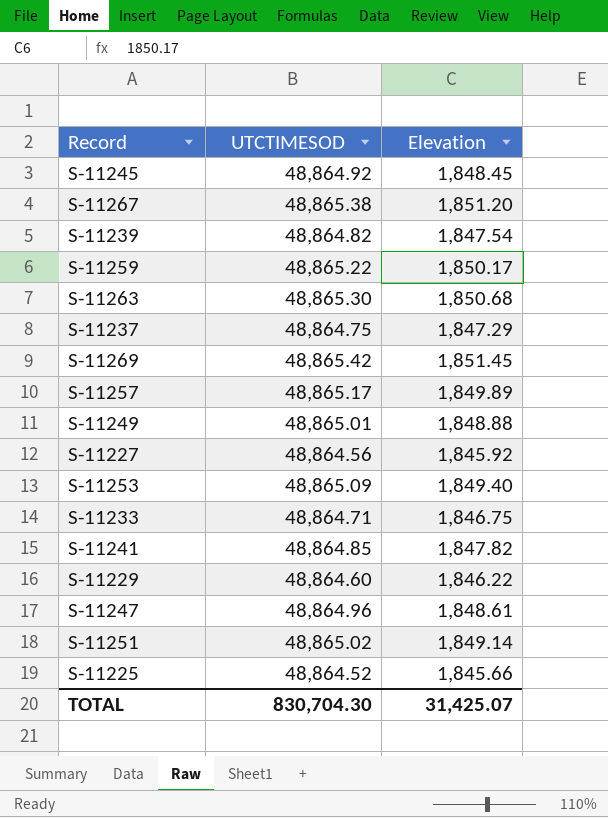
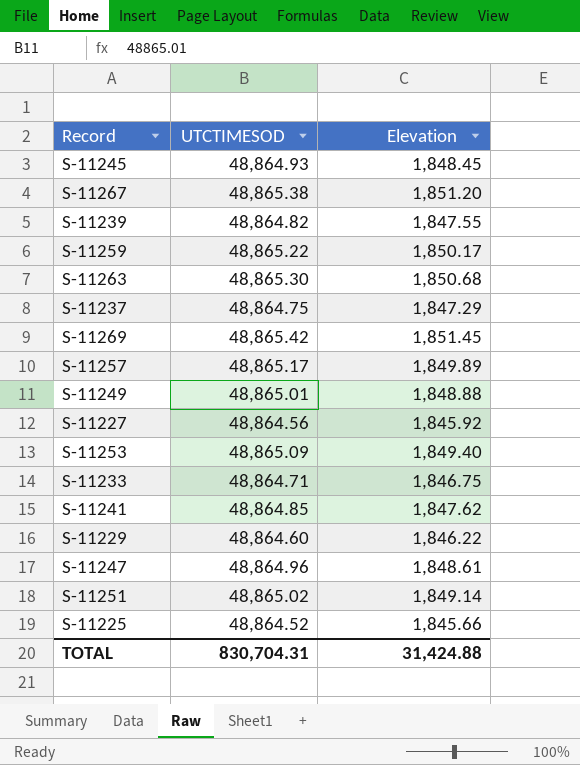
S-11245 | UTCTIMESOD: 48,864.92 -> 48,864.93
S-11239 | Elevation: 1,847.54 -> 1,847.55
S-11241 | Elevation: 1,847.82 -> 1,847.62
TOTAL | UTCTIMESOD: 830,704.30 -> 830,704.31
TOTAL | Elevation: 31,425.07 -> 31,424.88

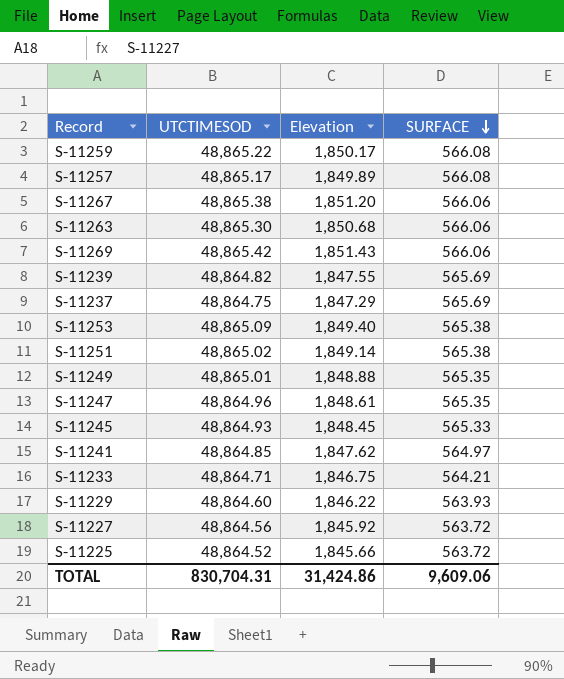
row order: none -> SURFACE descending
column SURFACE | position: none -> 4
S-11269 | Elevation: 1,851.45 -> 1,851.43
TOTAL | Elevation: 31,424.88 -> 31,424.86

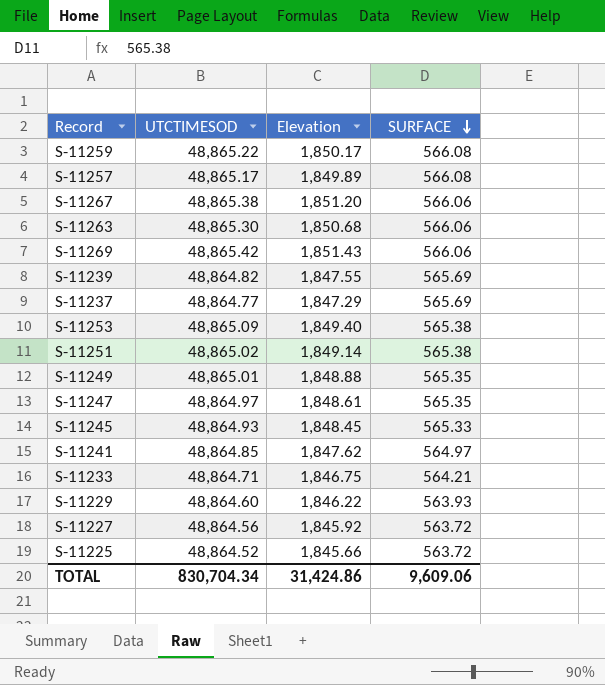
S-11237 | UTCTIMESOD: 48,864.75 -> 48,864.77
S-11247 | UTCTIMESOD: 48,864.96 -> 48,864.97
TOTAL | UTCTIMESOD: 830,704.31 -> 830,704.34

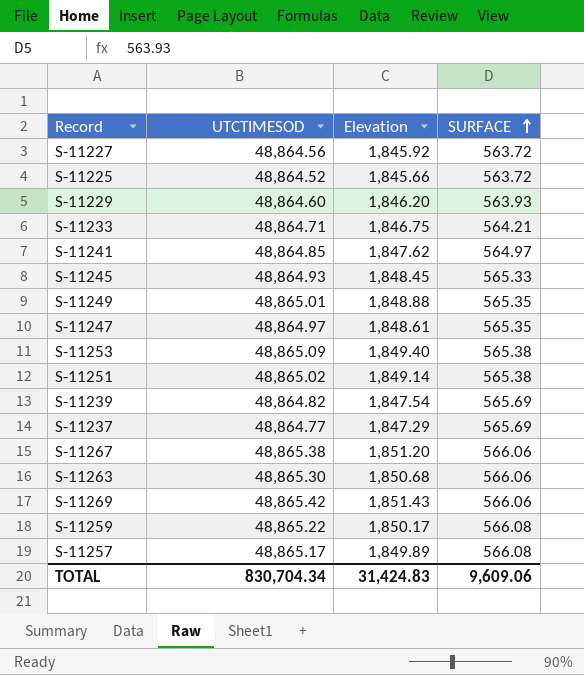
row order: SURFACE descending -> SURFACE ascending
S-11229 | Elevation: 1,846.22 -> 1,846.20
S-11239 | Elevation: 1,847.55 -> 1,847.54
TOTAL | Elevation: 31,424.86 -> 31,424.83

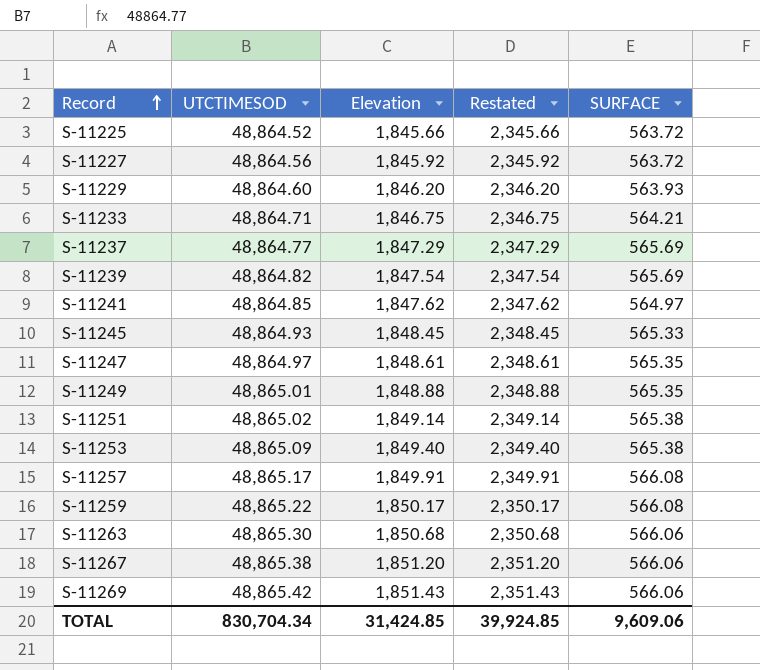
row order: SURFACE ascending -> Record ascending
column Restated | formula: none -> [Elevation] + 500
S-11257 | Elevation: 1,849.89 -> 1,849.91
TOTAL | Elevation: 31,424.83 -> 31,424.85

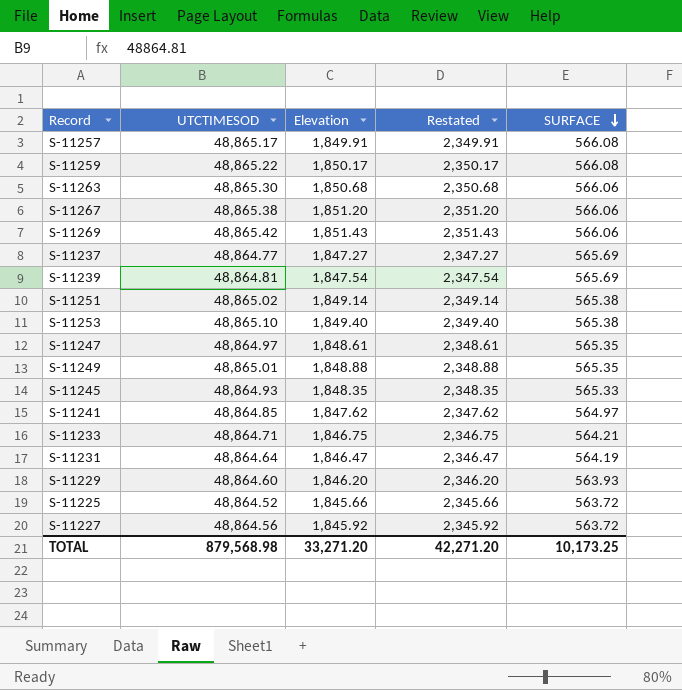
row order: Record ascending -> SURFACE descending
S-11237 | Elevation: 1,847.29 -> 1,847.27
S-11237 | Restated: 2,347.29 -> 2,347.27
S-11239 | UTCTIMESOD: 48,864.82 -> 48,864.81
S-11253 | UTCTIMESOD: 48,865.09 -> 48,865.10
S-11245 | Elevation: 1,848.45 -> 1,848.35
S-11245 | Restated: 2,348.45 -> 2,348.35
row S-11231: none -> 48,864.64 | 1,846.47 | 2,346.47 | 564.19
TOTAL | UTCTIMESOD: 830,704.34 -> 879,568.98
TOTAL | Elevation: 31,424.85 -> 33,271.20
TOTAL | Restated: 39,924.85 -> 42,271.20
TOTAL | SURFACE: 9,609.06 -> 10,173.25

